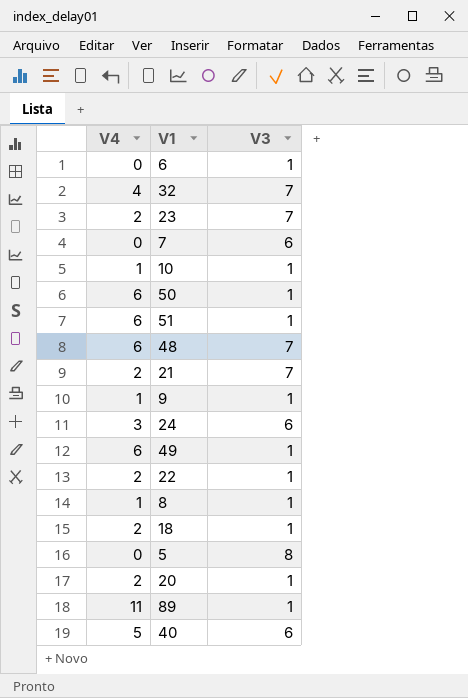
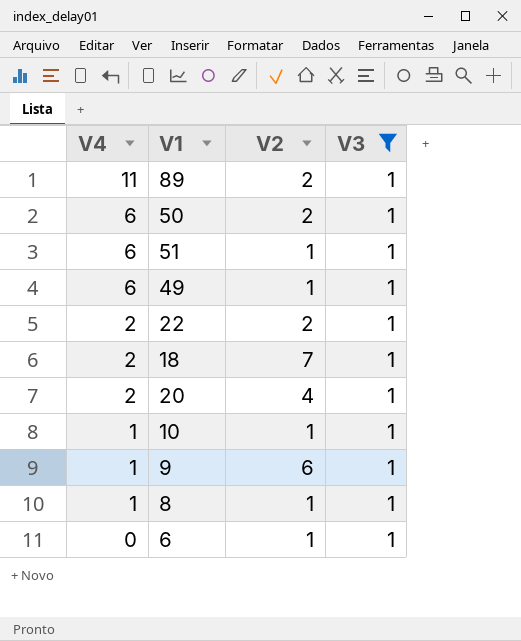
filter: none -> V3 = 1
row order: none -> V4 descending
column V2 | position: none -> 3

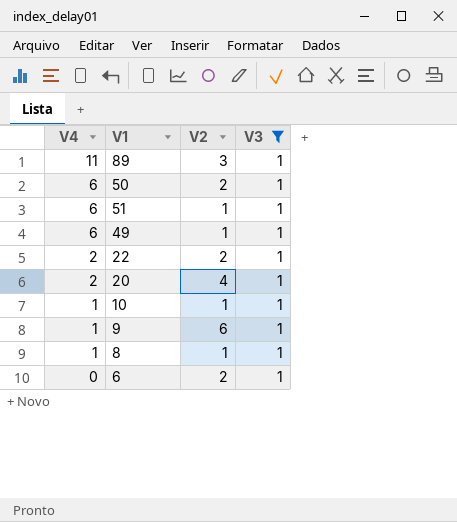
row 18: 2 | 7 | 1 -> none
89 | V2: 2 -> 3
6 | V2: 1 -> 2

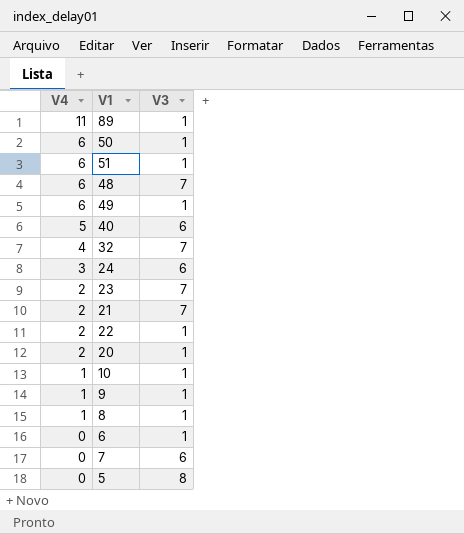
filter: V3 = 1 -> none
column V2 | position: 3 -> none

